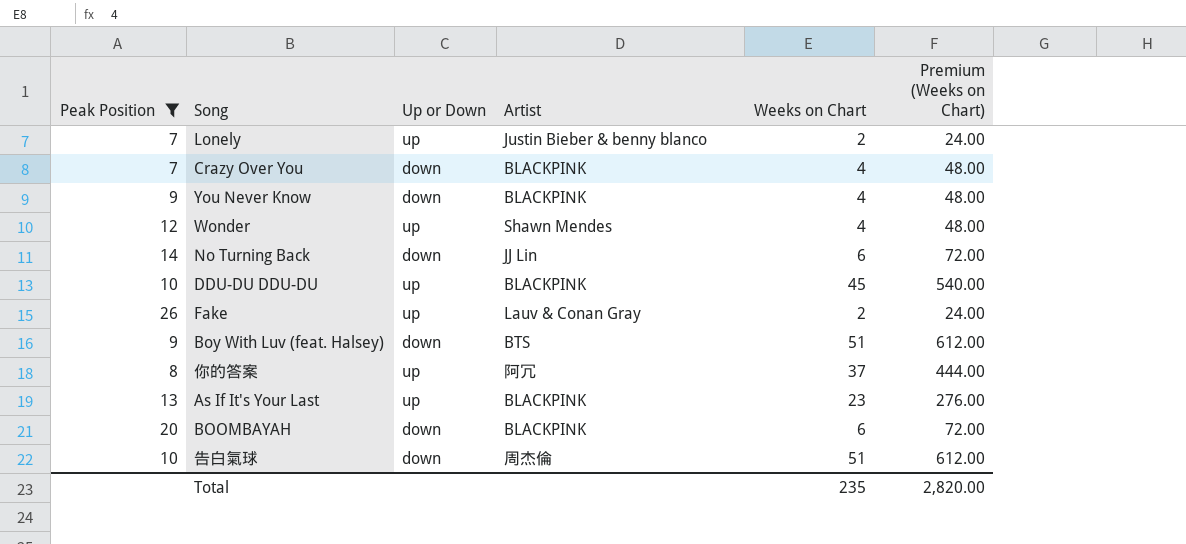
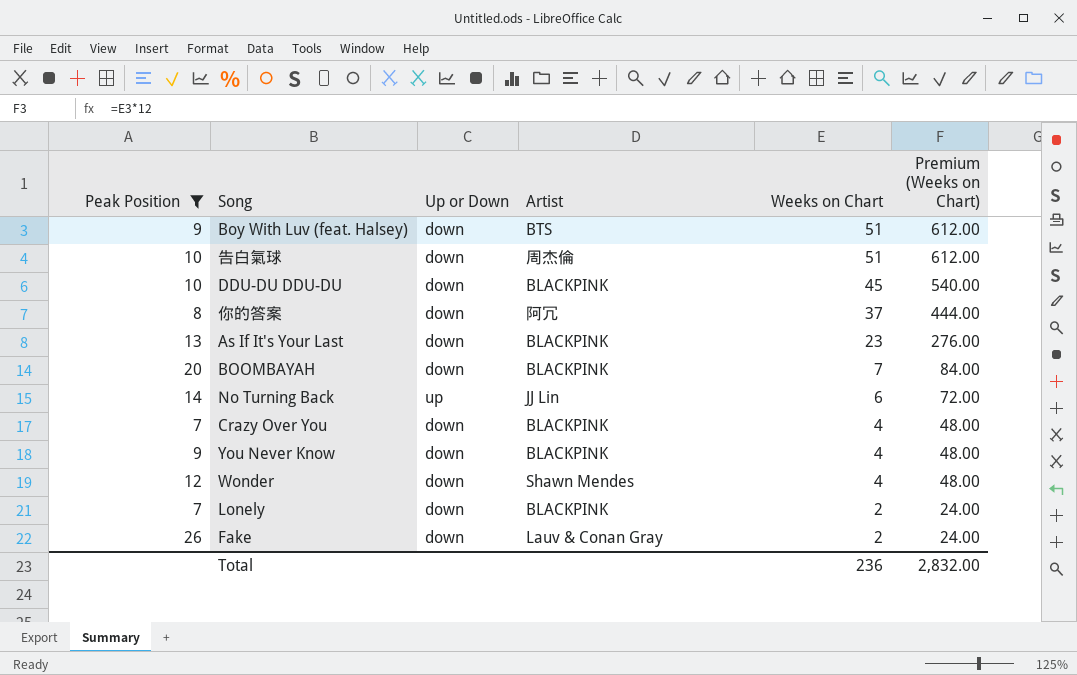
row order: none -> Weeks on Chart descending
DDU-DU DDU-DU | Up or Down: up -> down
你的答案 | Up or Down: up -> down
As If It's Your Last | Up or Down: up -> down
BOOMBAYAH | Weeks on Chart: 6 -> 7
BOOMBAYAH | Premium (Weeks on Chart): 72.00 -> 84.00
No Turning Back | Up or Down: down -> up
Wonder | Up or Down: up -> down
Lonely | Up or Down: up -> down
Lonely | Artist: Justin Bieber & benny blanco -> BLACKPINK
Fake | Up or Down: up -> down
Total | Weeks on Chart: 235 -> 236
Total | Premium (Weeks on Chart): 2,820.00 -> 2,832.00

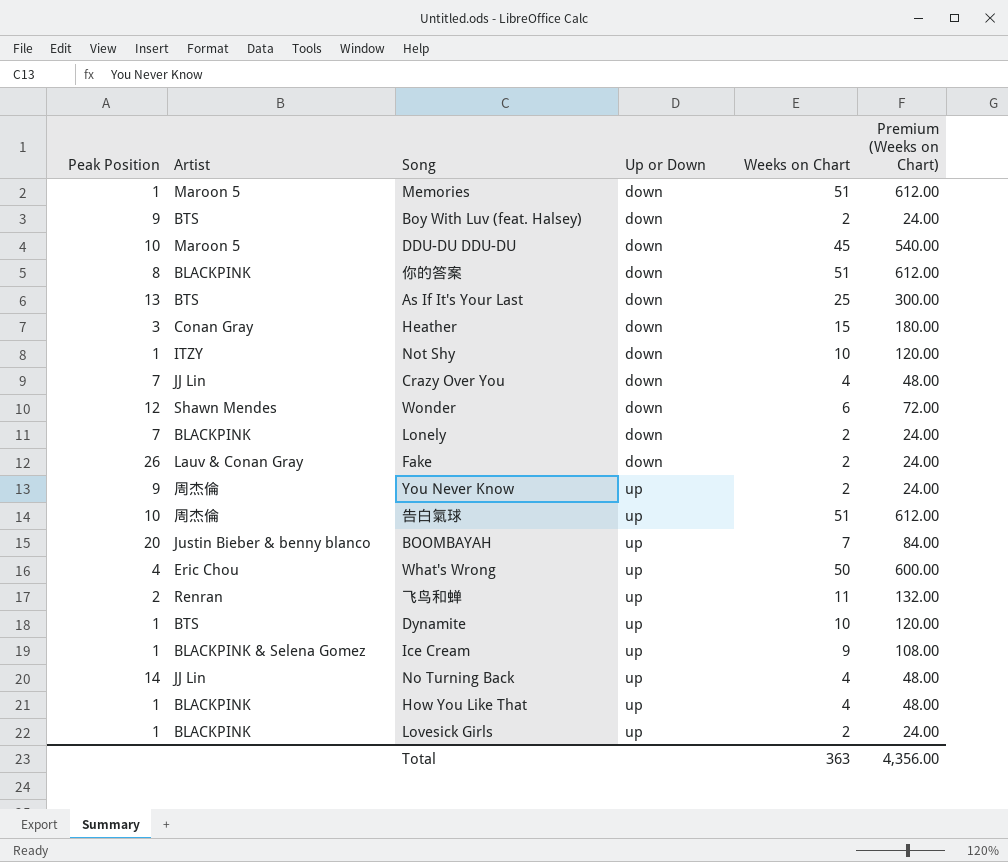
filter: Peak Position >= 7 -> none
row order: Weeks on Chart descending -> Up or Down ascending
column Artist | position: 4 -> 2
Boy With Luv (feat. Halsey) | Weeks on Chart: 51 -> 2
Boy With Luv (feat. Halsey) | Premium (Weeks on Chart): 612.00 -> 24.00
DDU-DU DDU-DU | Artist: BLACKPINK -> Maroon 5
你的答案 | Artist: 阿冗 -> BLACKPINK
你的答案 | Weeks on Chart: 37 -> 51
你的答案 | Premium (Weeks on Chart): 444.00 -> 612.00
As If It's Your Last | Artist: BLACKPINK -> BTS
As If It's Your Last | Weeks on Chart: 23 -> 25
As If It's Your Last | Premium (Weeks on Chart): 276.00 -> 300.00
Crazy Over You | Artist: BLACKPINK -> JJ Lin
Wonder | Weeks on Chart: 4 -> 6
Wonder | Premium (Weeks on Chart): 48.00 -> 72.00
You Never Know | Artist: BLACKPINK -> 周杰倫
You Never Know | Up or Down: down -> up
You Never Know | Weeks on Chart: 4 -> 2
You Never Know | Premium (Weeks on Chart): 48.00 -> 24.00
告白氣球 | Up or Down: down -> up
BOOMBAYAH | Artist: BLACKPINK -> Justin Bieber & benny blanco
BOOMBAYAH | Up or Down: down -> up
No Turning Back | Weeks on Chart: 6 -> 4
No Turning Back | Premium (Weeks on Chart): 72.00 -> 48.00
Total | Weeks on Chart: 236 -> 363
Total | Premium (Weeks on Chart): 2,832.00 -> 4,356.00

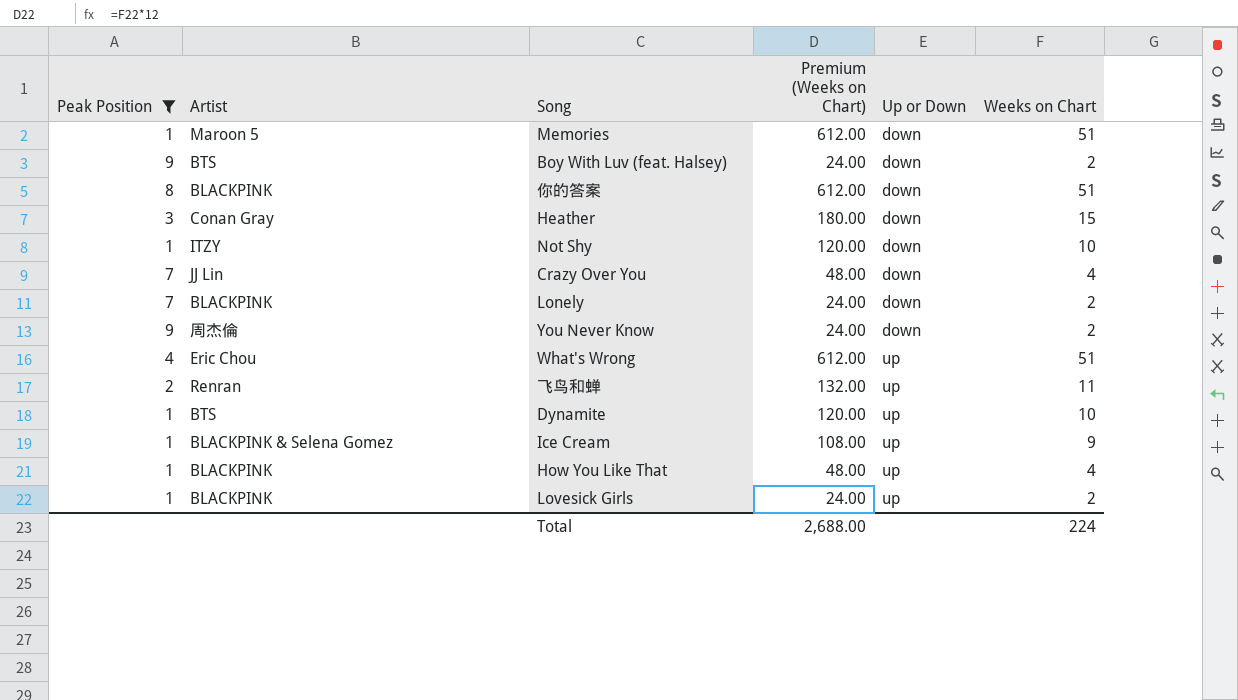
filter: none -> Peak Position <= 9
column Premium (Weeks on Chart) | position: 6 -> 4
You Never Know | Up or Down: up -> down
What's Wrong | Premium (Weeks on Chart): 600.00 -> 612.00
What's Wrong | Weeks on Chart: 50 -> 51
Total | Premium (Weeks on Chart): 4,356.00 -> 2,688.00
Total | Weeks on Chart: 363 -> 224

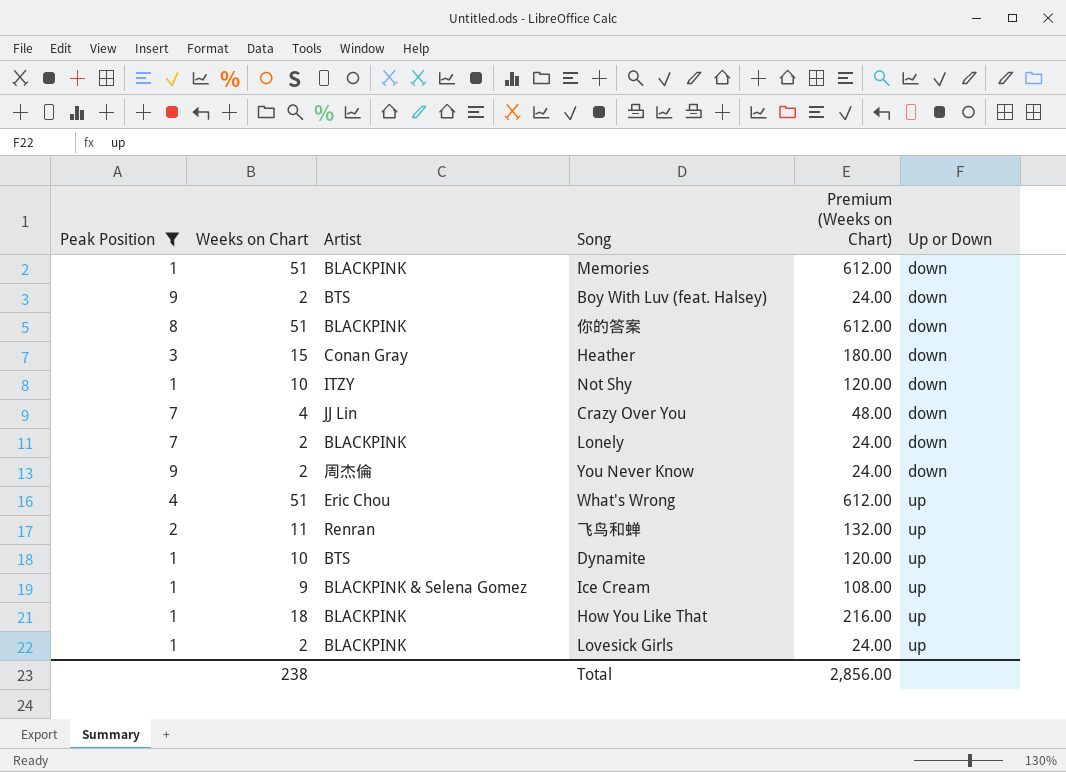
column Weeks on Chart | position: 6 -> 2
Memories | Artist: Maroon 5 -> BLACKPINK
How You Like That | Weeks on Chart: 4 -> 18
How You Like That | Premium (Weeks on Chart): 48.00 -> 216.00
Total | Weeks on Chart: 224 -> 238
Total | Premium (Weeks on Chart): 2,688.00 -> 2,856.00

